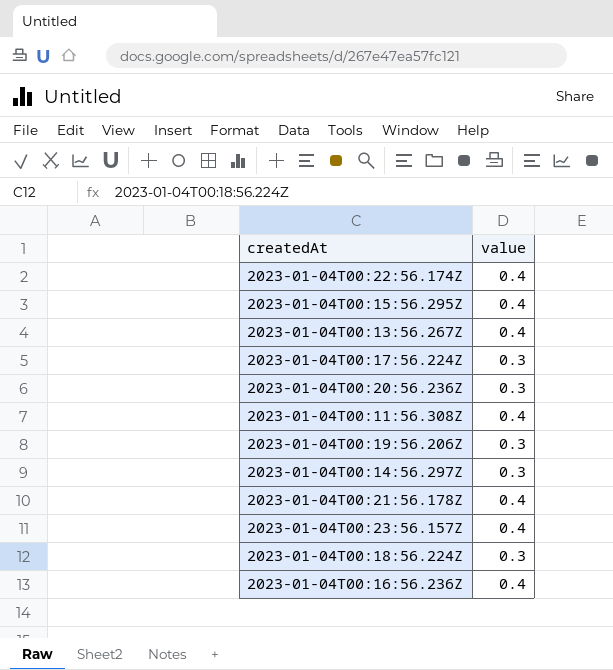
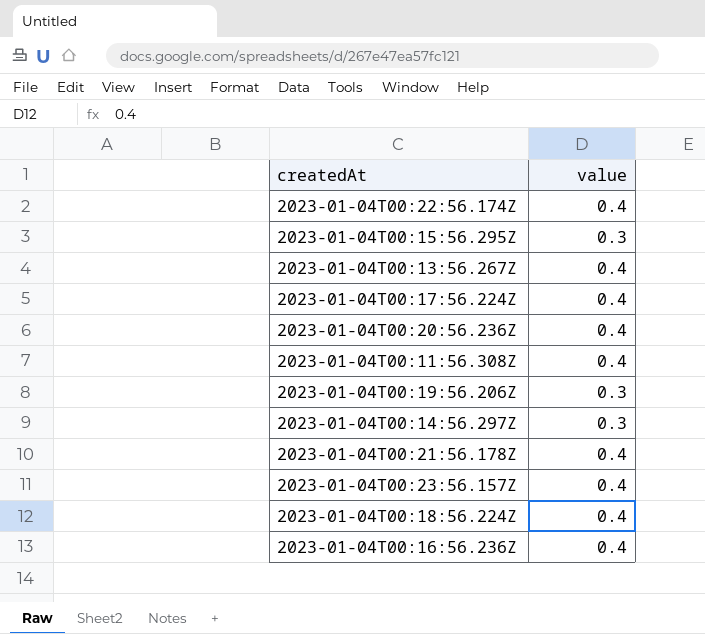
2023-01-04T00:15:56.295Z | value: 0.4 -> 0.3
2023-01-04T00:17:56.224Z | value: 0.3 -> 0.4
2023-01-04T00:20:56.236Z | value: 0.3 -> 0.4
2023-01-04T00:18:56.224Z | value: 0.3 -> 0.4

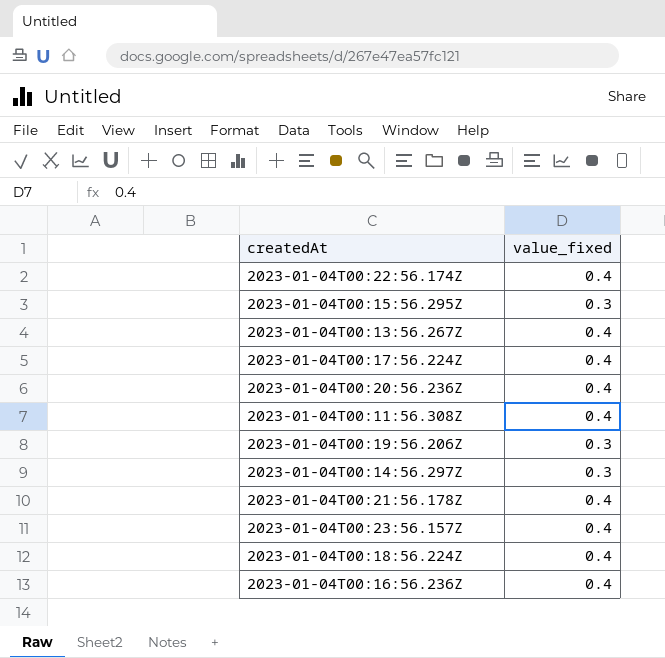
column name: value -> value_fixed

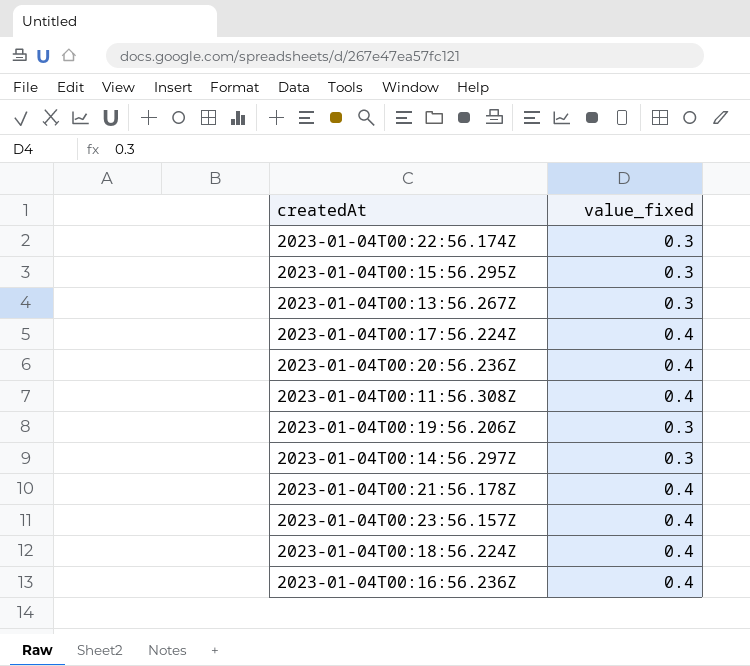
2023-01-04T00:22:56.174Z | value_fixed: 0.4 -> 0.3
2023-01-04T00:13:56.267Z | value_fixed: 0.4 -> 0.3

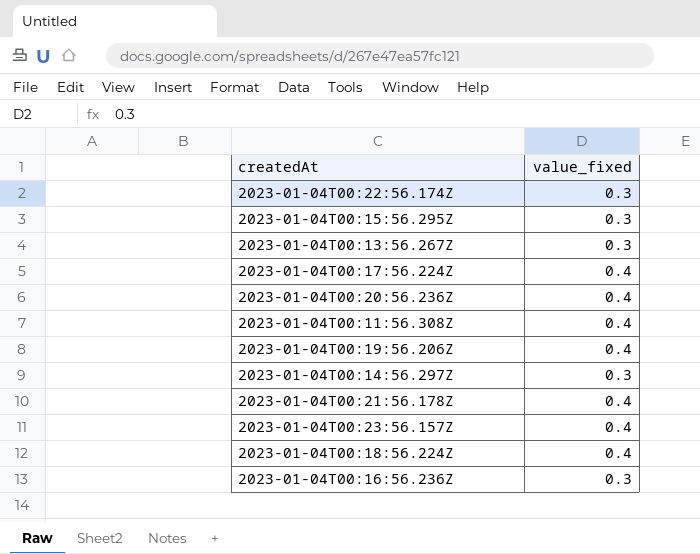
2023-01-04T00:19:56.206Z | value_fixed: 0.3 -> 0.4
2023-01-04T00:16:56.236Z | value_fixed: 0.4 -> 0.3

